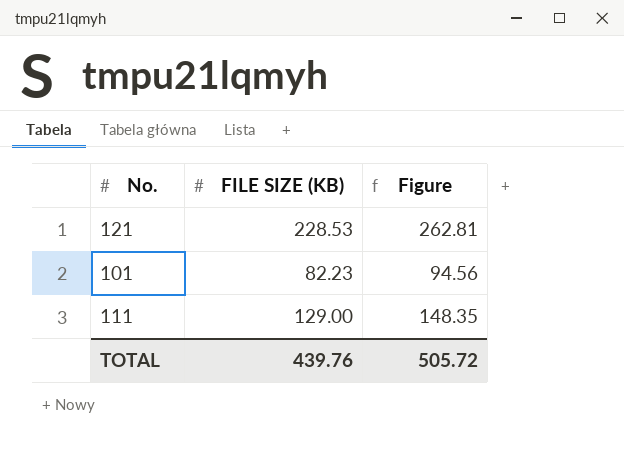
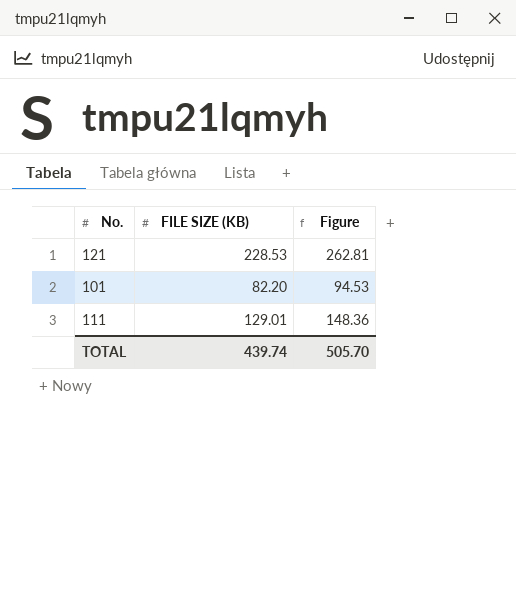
101 | FILE SIZE (KB): 82.23 -> 82.20
101 | Figure: 94.56 -> 94.53
111 | FILE SIZE (KB): 129.00 -> 129.01
111 | Figure: 148.35 -> 148.36
TOTAL | FILE SIZE (KB): 439.76 -> 439.74
TOTAL | Figure: 505.72 -> 505.70

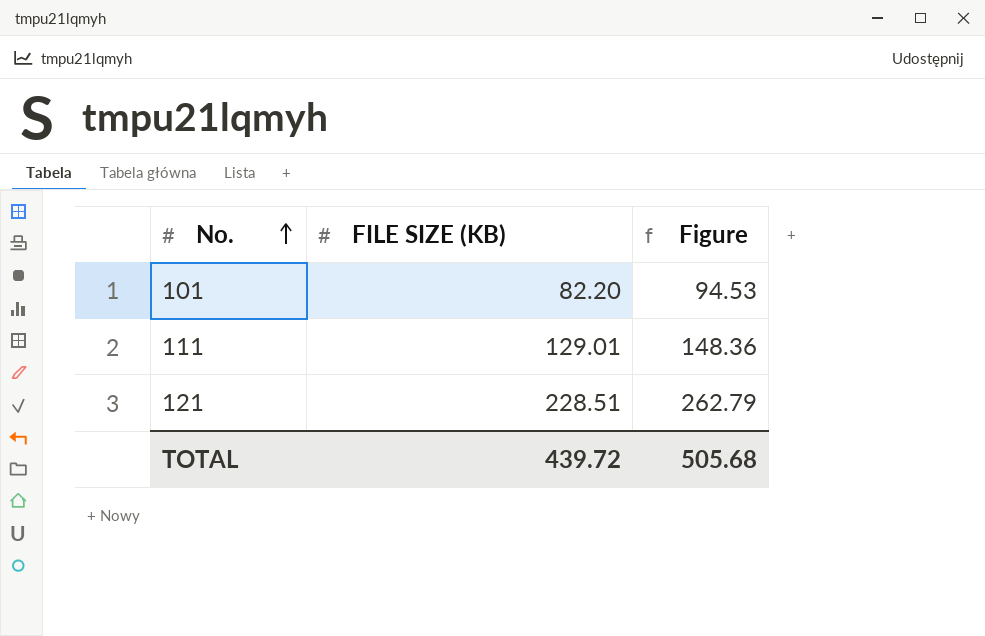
row order: none -> No. ascending
121 | FILE SIZE (KB): 228.53 -> 228.51
121 | Figure: 262.81 -> 262.79
TOTAL | FILE SIZE (KB): 439.74 -> 439.72
TOTAL | Figure: 505.70 -> 505.68

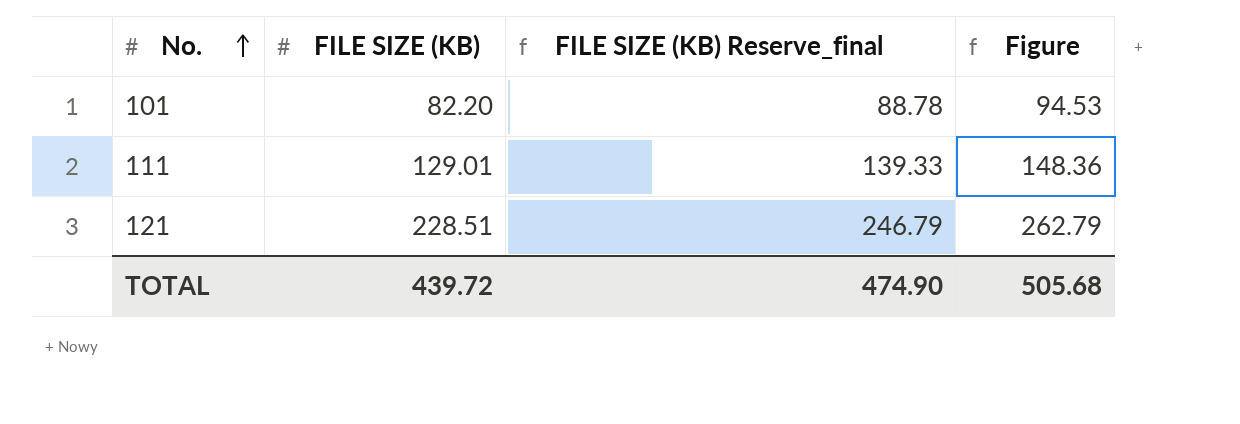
column FILE SIZE (KB) Reserve_final | formula: none -> [FILE SIZE (KB)] * 1.08

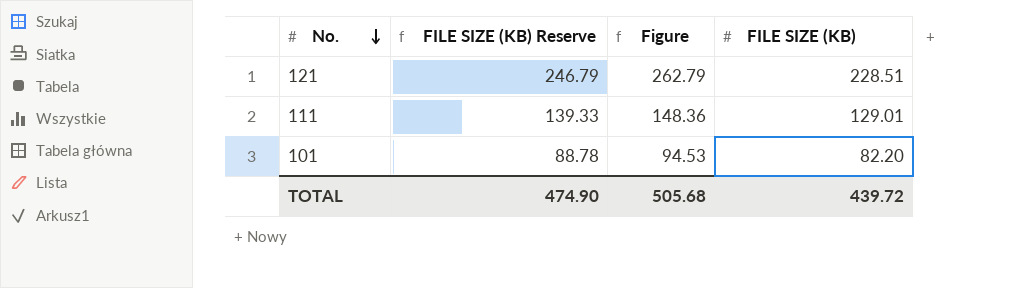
row order: No. ascending -> No. descending
column name: FILE SIZE (KB) Reserve_final -> FILE SIZE (KB) Reserve
column FILE SIZE (KB) | position: 2 -> 4

